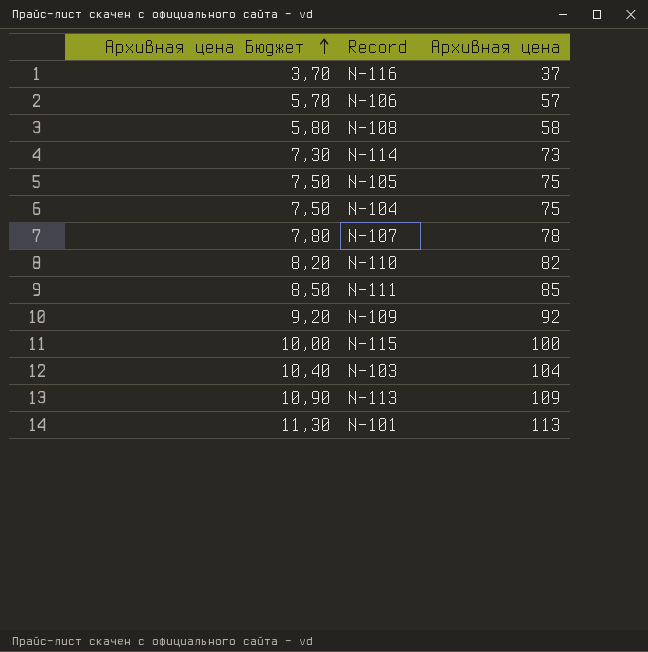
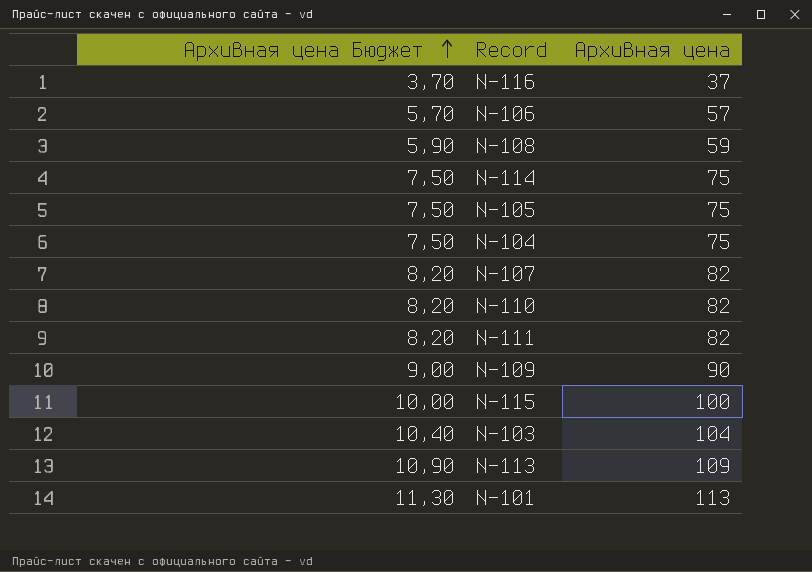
N-108 | Архивная цена Бюджет: 5,80 -> 5,90
N-108 | Архивная цена: 58 -> 59
N-114 | Архивная цена Бюджет: 7,30 -> 7,50
N-114 | Архивная цена: 73 -> 75
N-107 | Архивная цена Бюджет: 7,80 -> 8,20
N-107 | Архивная цена: 78 -> 82
N-111 | Архивная цена Бюджет: 8,50 -> 8,20
N-111 | Архивная цена: 85 -> 82
N-109 | Архивная цена Бюджет: 9,20 -> 9,00
N-109 | Архивная цена: 92 -> 90

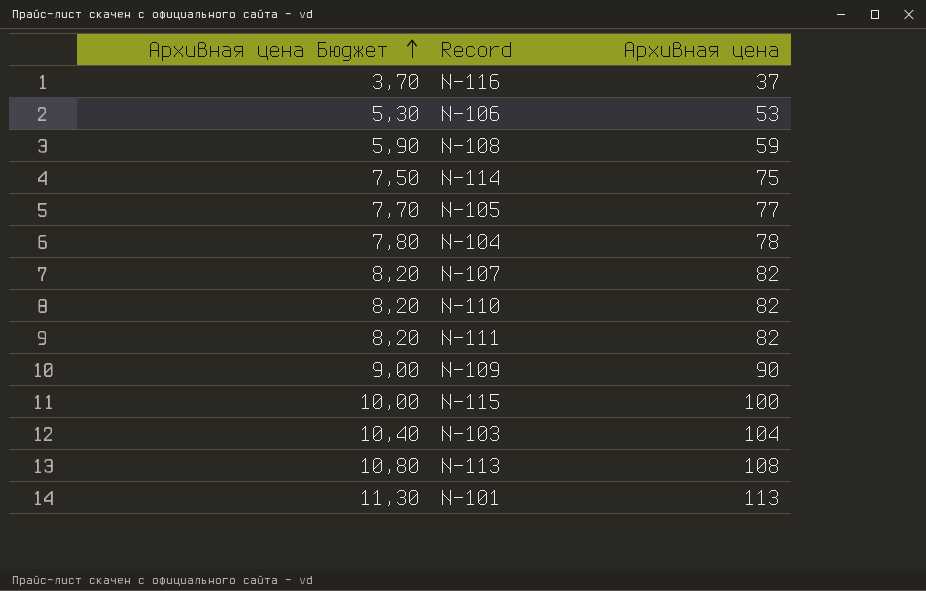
N-106 | Архивная цена Бюджет: 5,70 -> 5,30
N-106 | Архивная цена: 57 -> 53
N-105 | Архивная цена Бюджет: 7,50 -> 7,70
N-105 | Архивная цена: 75 -> 77
N-104 | Архивная цена Бюджет: 7,50 -> 7,80
N-104 | Архивная цена: 75 -> 78
N-113 | Архивная цена Бюджет: 10,90 -> 10,80
N-113 | Архивная цена: 109 -> 108

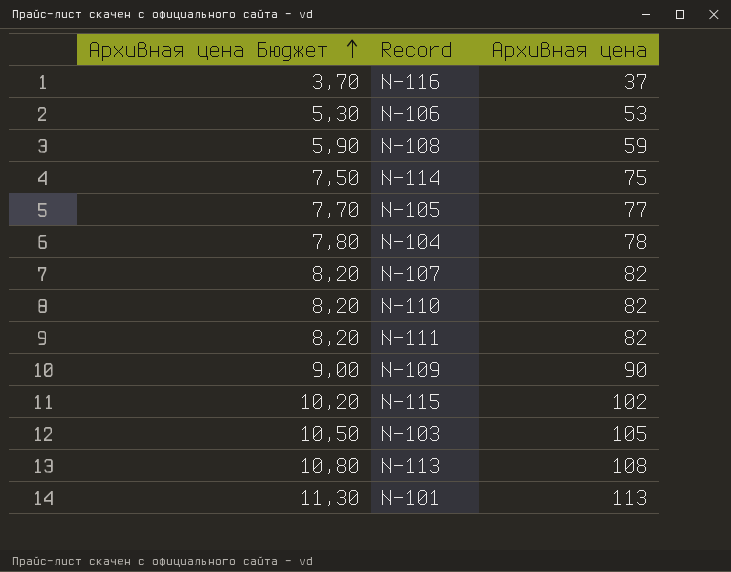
N-115 | Архивная цена Бюджет: 10,00 -> 10,20
N-115 | Архивная цена: 100 -> 102
N-103 | Архивная цена Бюджет: 10,40 -> 10,50
N-103 | Архивная цена: 104 -> 105

